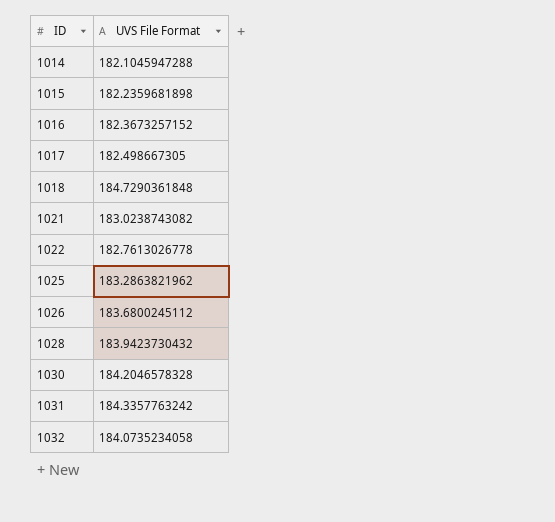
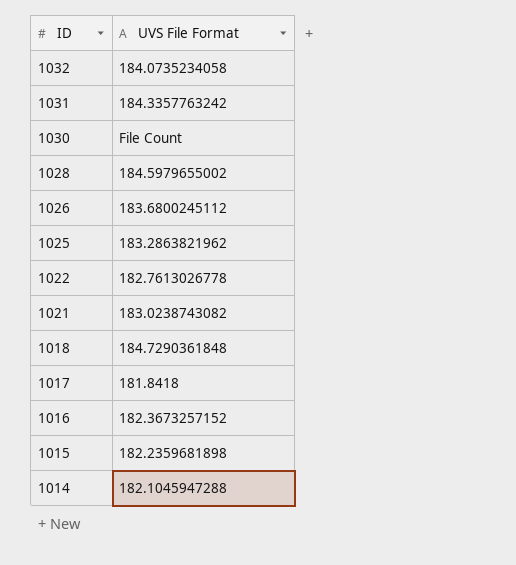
row order: ID ascending -> ID descending
1030 | UVS File Format: 184.2046578328 -> File Count
1028 | UVS File Format: 183.9423730432 -> 184.5979655002
1017 | UVS File Format: 182.498667305 -> 181.8418

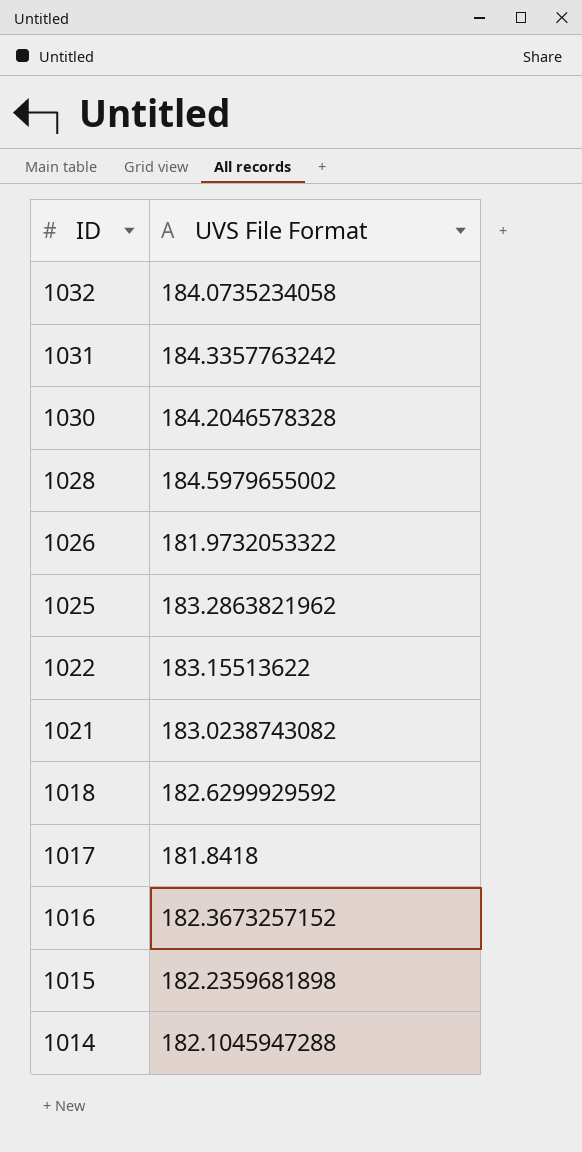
1030 | UVS File Format: File Count -> 184.2046578328
1026 | UVS File Format: 183.6800245112 -> 181.9732053322
1022 | UVS File Format: 182.7613026778 -> 183.15513622
1018 | UVS File Format: 184.7290361848 -> 182.6299929592

